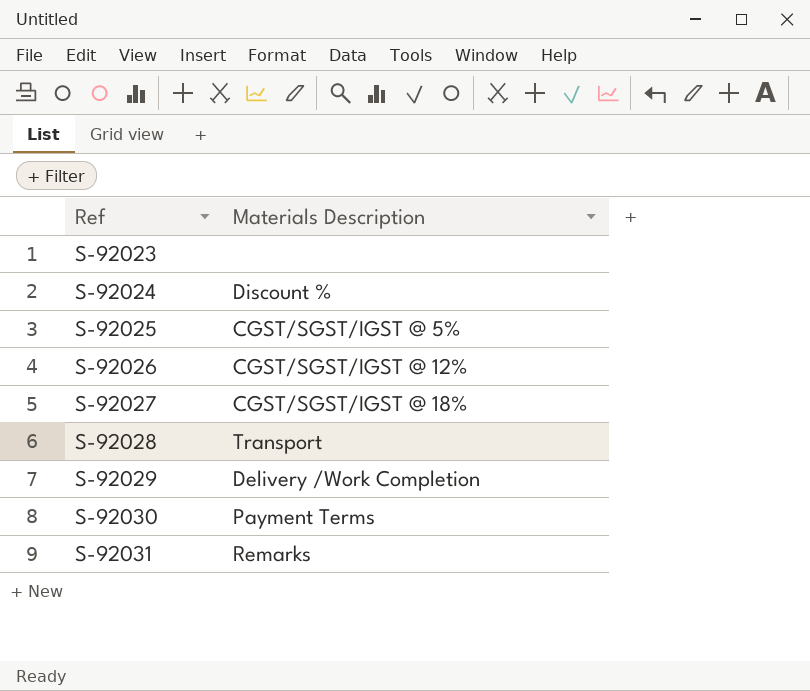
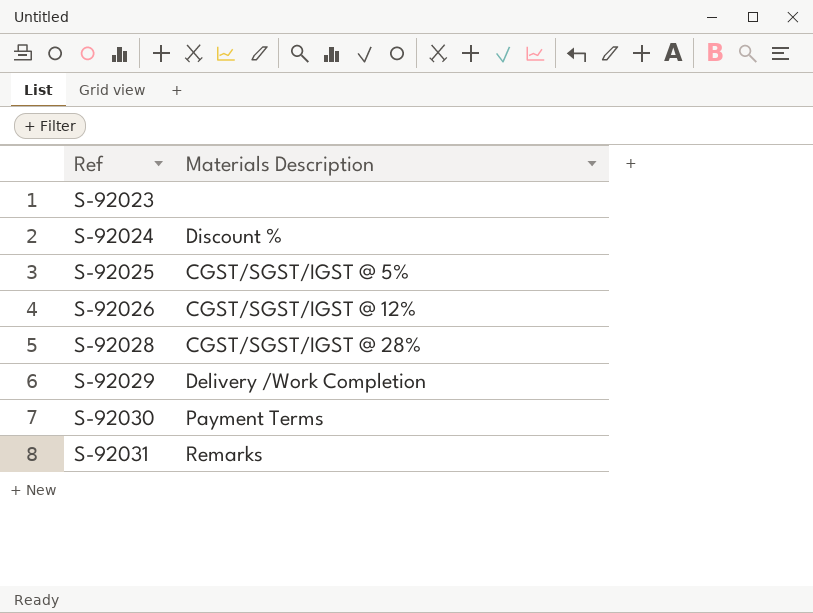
row S-92027: CGST/SGST/IGST @ 18% -> none
S-92028 | Materials Description: Transport -> CGST/SGST/IGST @ 28%

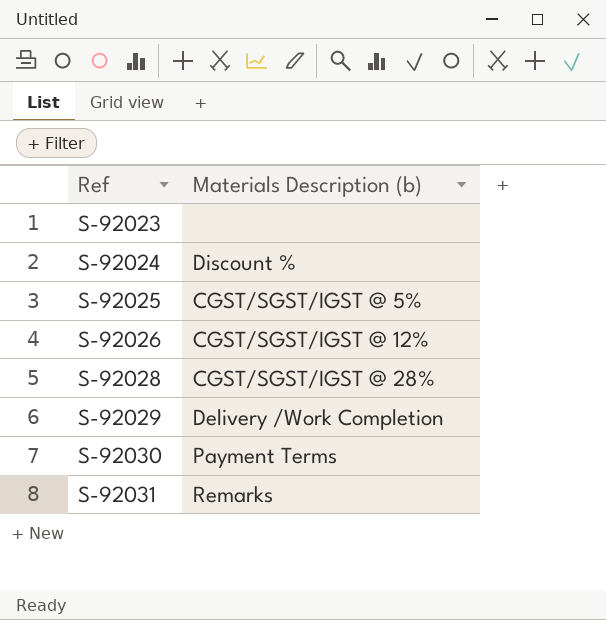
column name: Materials Description -> Materials Description (b)

